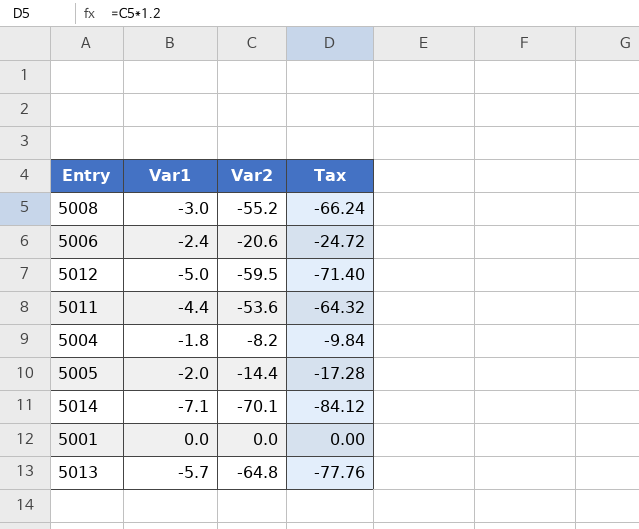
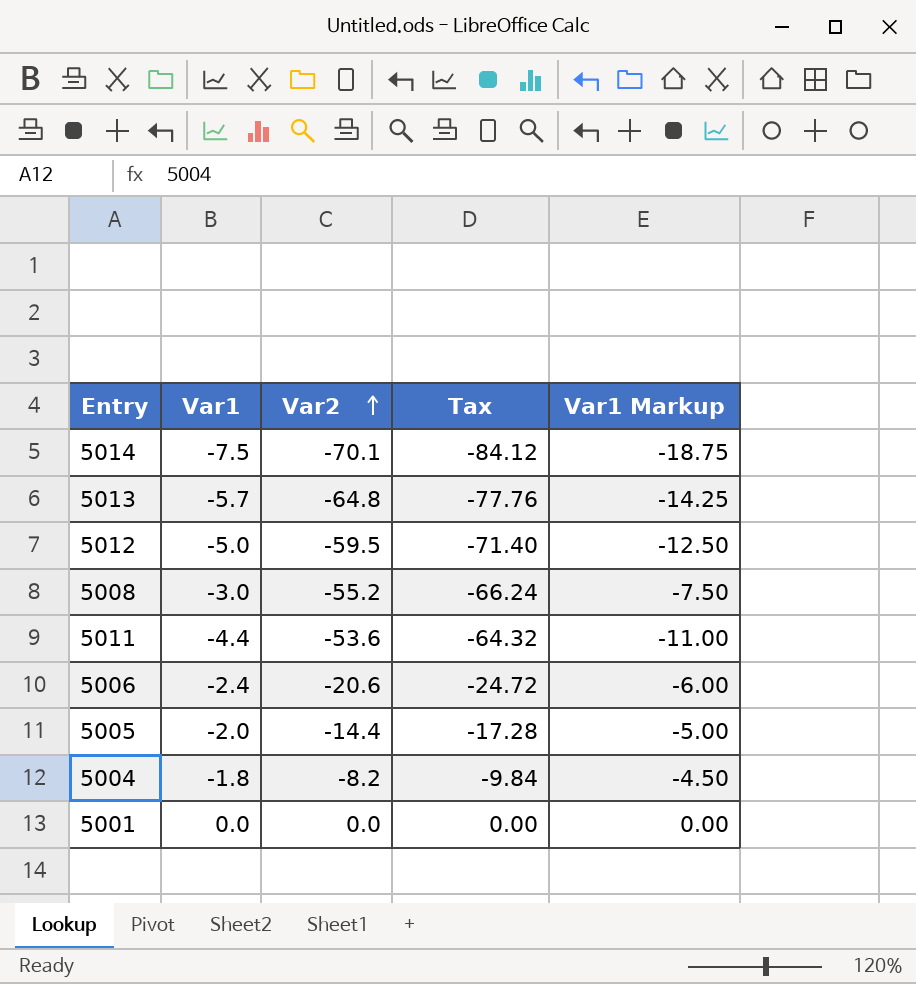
row order: none -> Var2 ascending
column Var1 Markup | formula: none -> [Var1] * 2.5
5014 | Var1: -7.1 -> -7.5

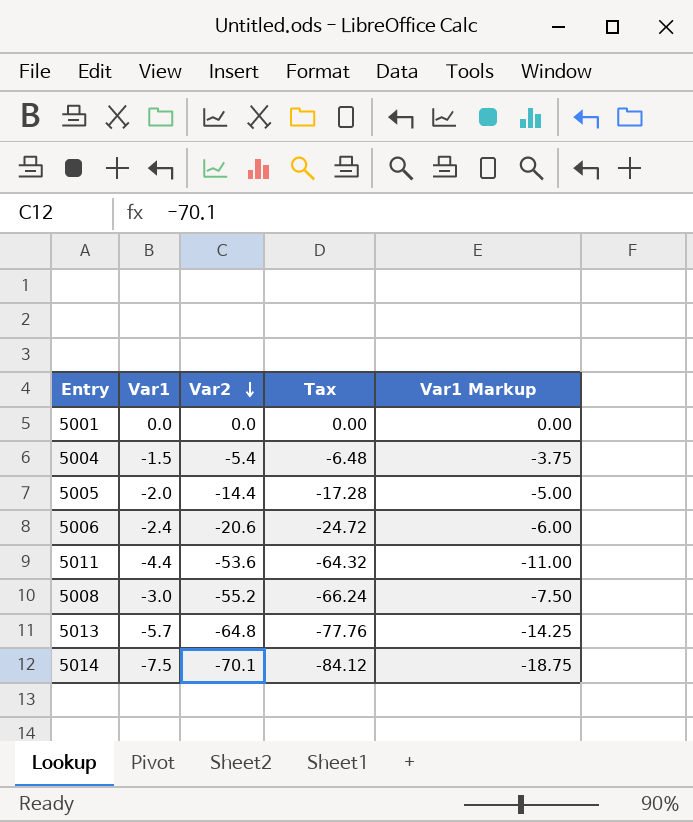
row order: Var2 ascending -> Var2 descending
row 5012: -5.0 | -59.5 | -71.40 | -12.50 -> none
5004 | Var1: -1.8 -> -1.5
5004 | Var2: -8.2 -> -5.4
5004 | Tax: -9.84 -> -6.48
5004 | Var1 Markup: -4.50 -> -3.75

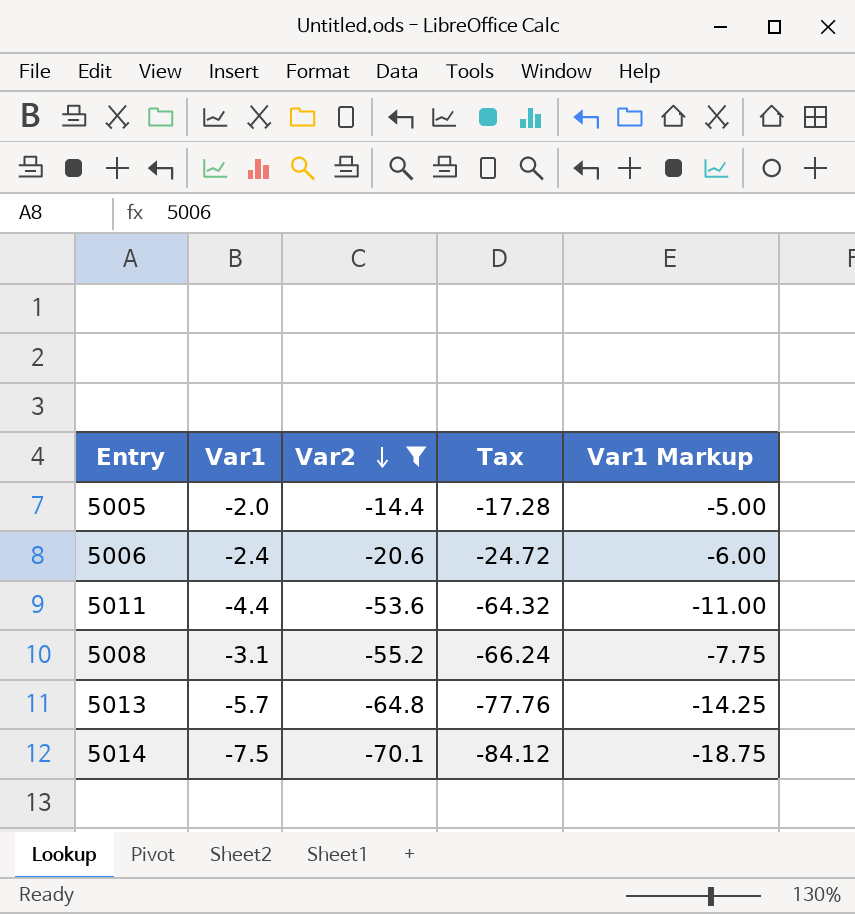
filter: none -> Var2 <= -14.4
5008 | Var1: -3.0 -> -3.1
5008 | Var1 Markup: -7.50 -> -7.75

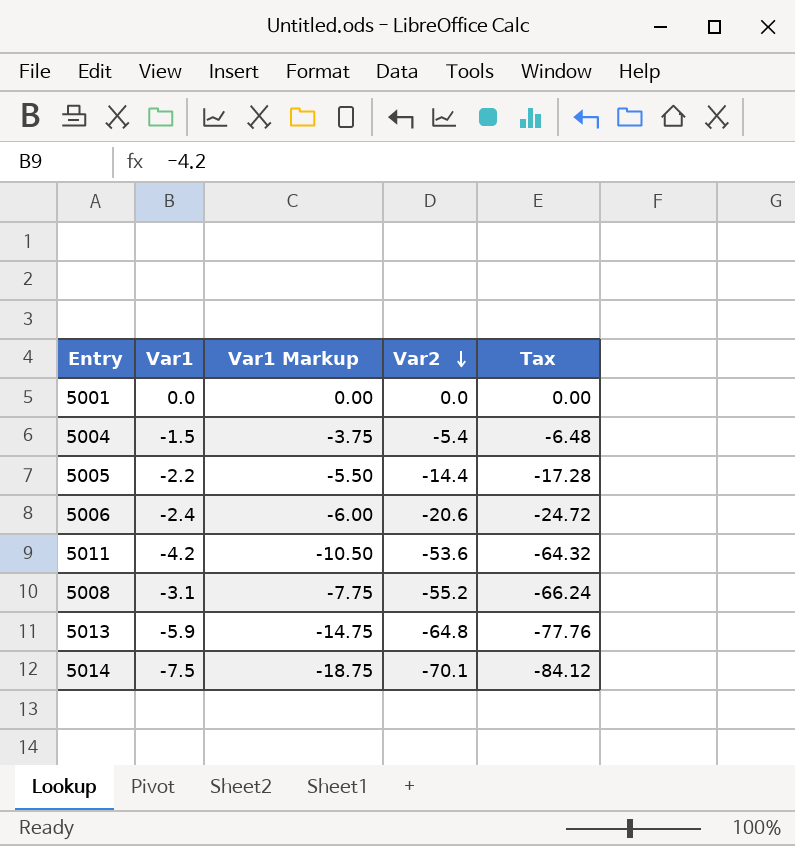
filter: Var2 <= -14.4 -> none
column Var1 Markup | position: 5 -> 3
5005 | Var1: -2.0 -> -2.2
5005 | Var1 Markup: -5.00 -> -5.50
5011 | Var1: -4.4 -> -4.2
5011 | Var1 Markup: -11.00 -> -10.50
5013 | Var1: -5.7 -> -5.9
5013 | Var1 Markup: -14.25 -> -14.75

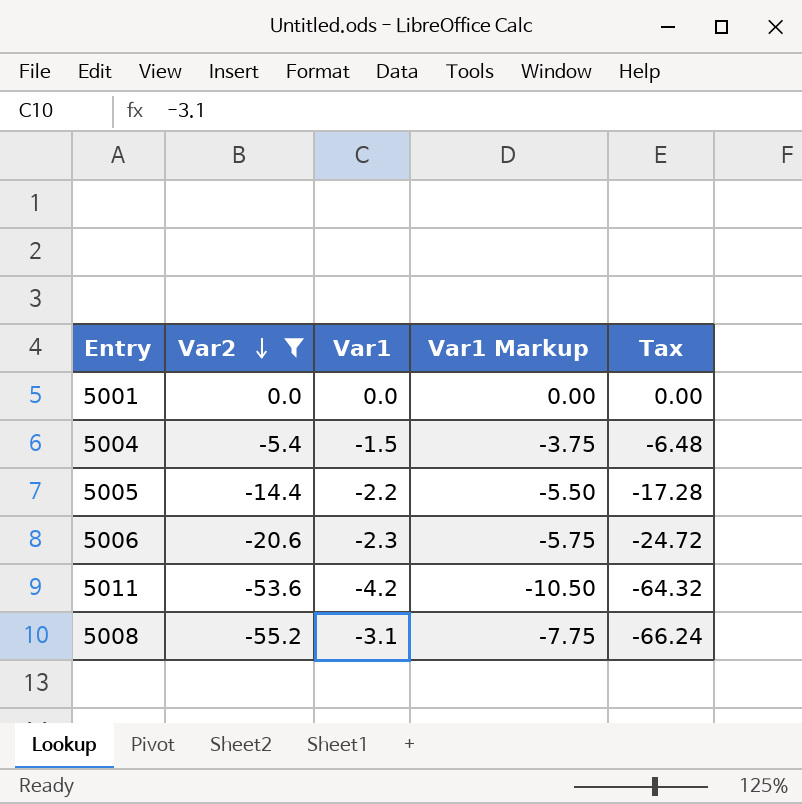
filter: none -> Var2 >= -55.2
column Var2 | position: 4 -> 2
5006 | Var1: -2.4 -> -2.3
5006 | Var1 Markup: -6.00 -> -5.75

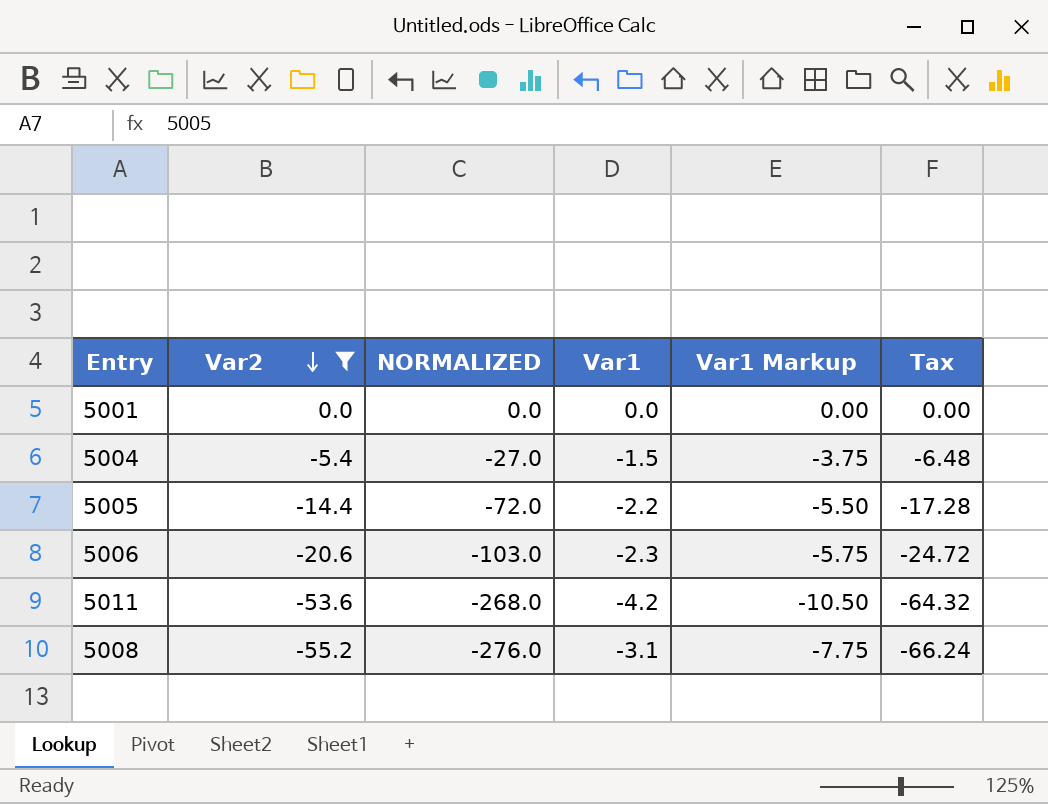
column NORMALIZED | formula: none -> [Var2] * 5

